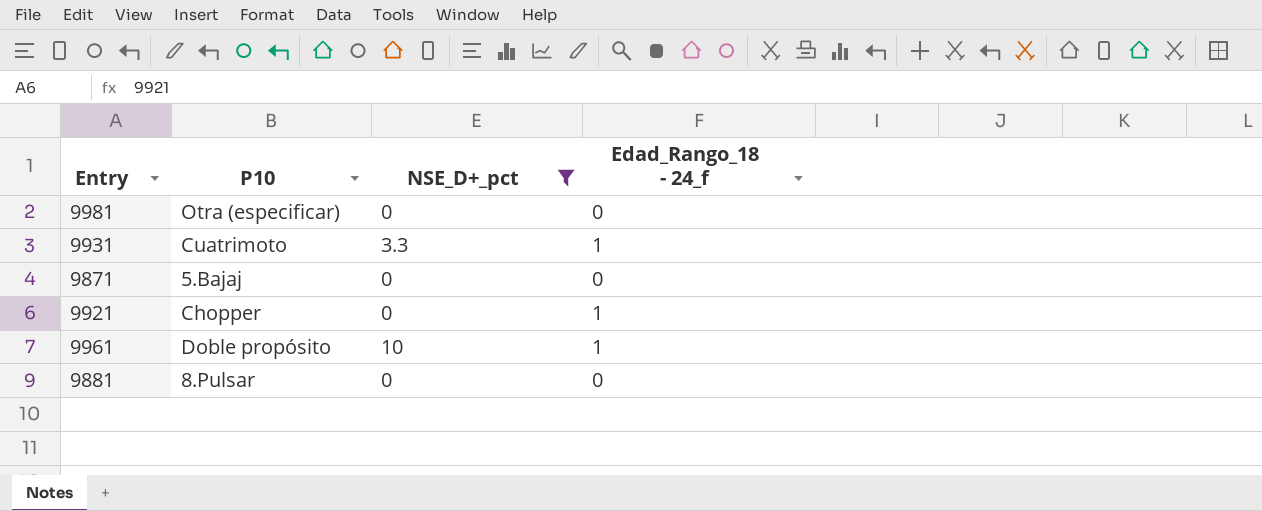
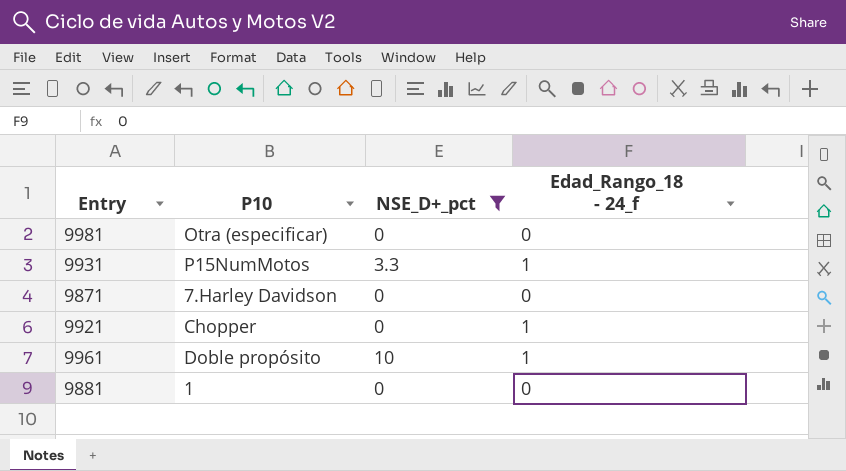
9931 | P10: Cuatrimoto -> P15NumMotos
9871 | P10: 5.Bajaj -> 7.Harley Davidson
9881 | P10: 8.Pulsar -> 1

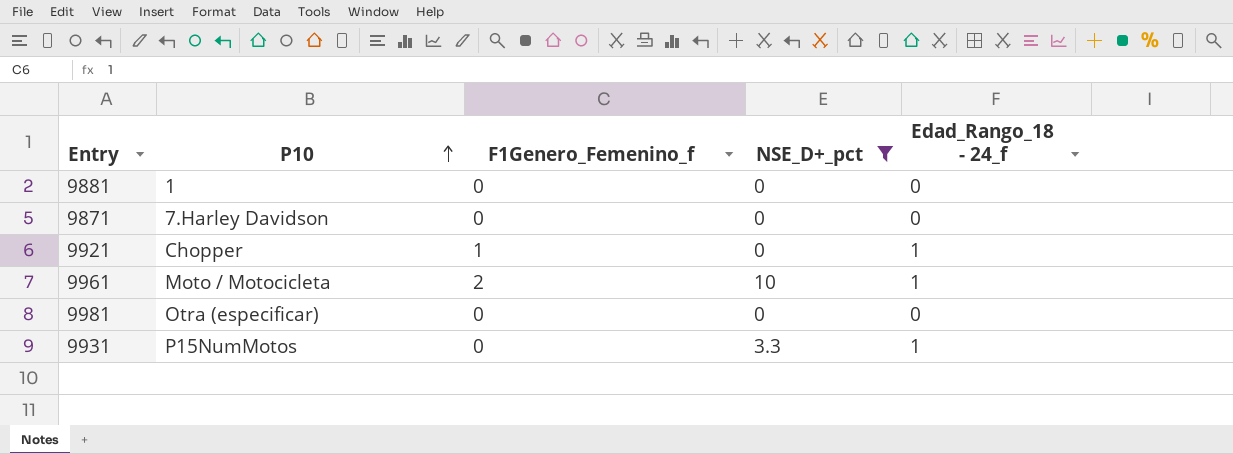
row order: none -> P10 ascending
column F1Genero_Femenino_f | position: none -> 3
9961 | P10: Doble propósito -> Moto / Motocicleta

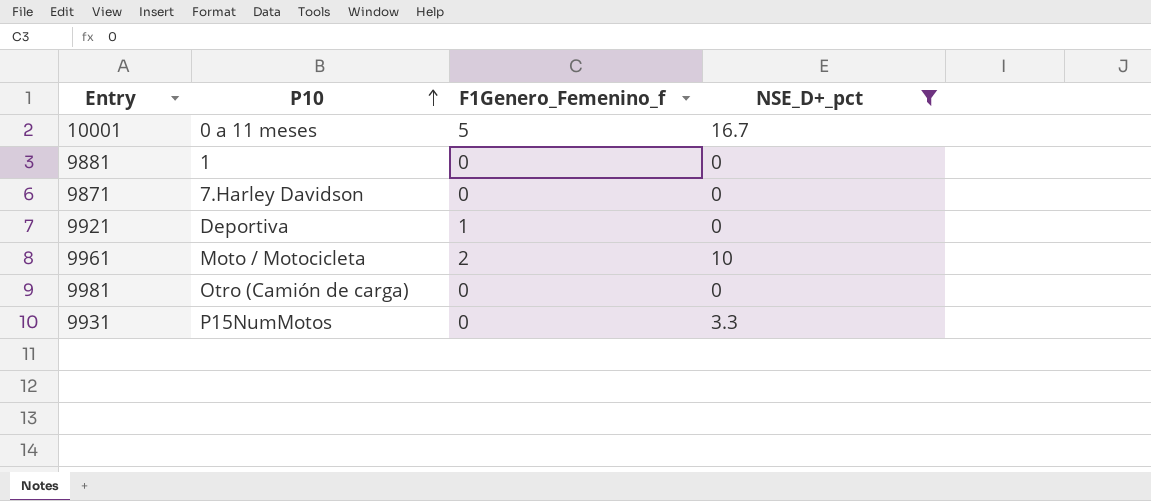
column Edad_Rango_18 - 24_f | position: 5 -> none
row 10001: none -> 0 a 11 meses | 5 | 16.7
9921 | P10: Chopper -> Deportiva
9981 | P10: Otra (especificar) -> Otro (Camión de carga)

